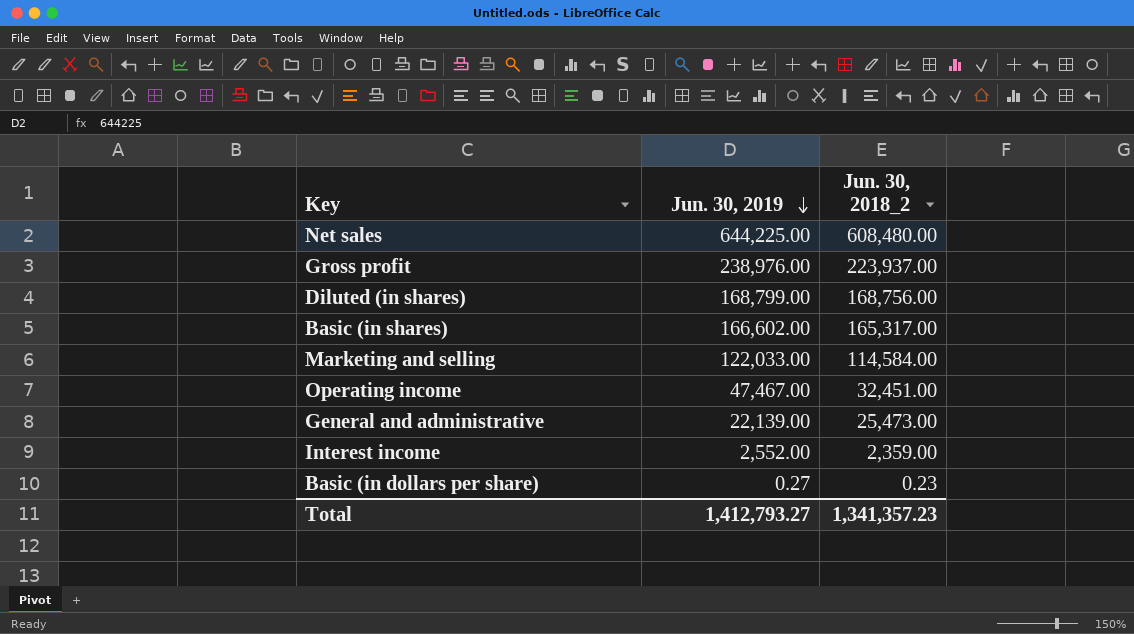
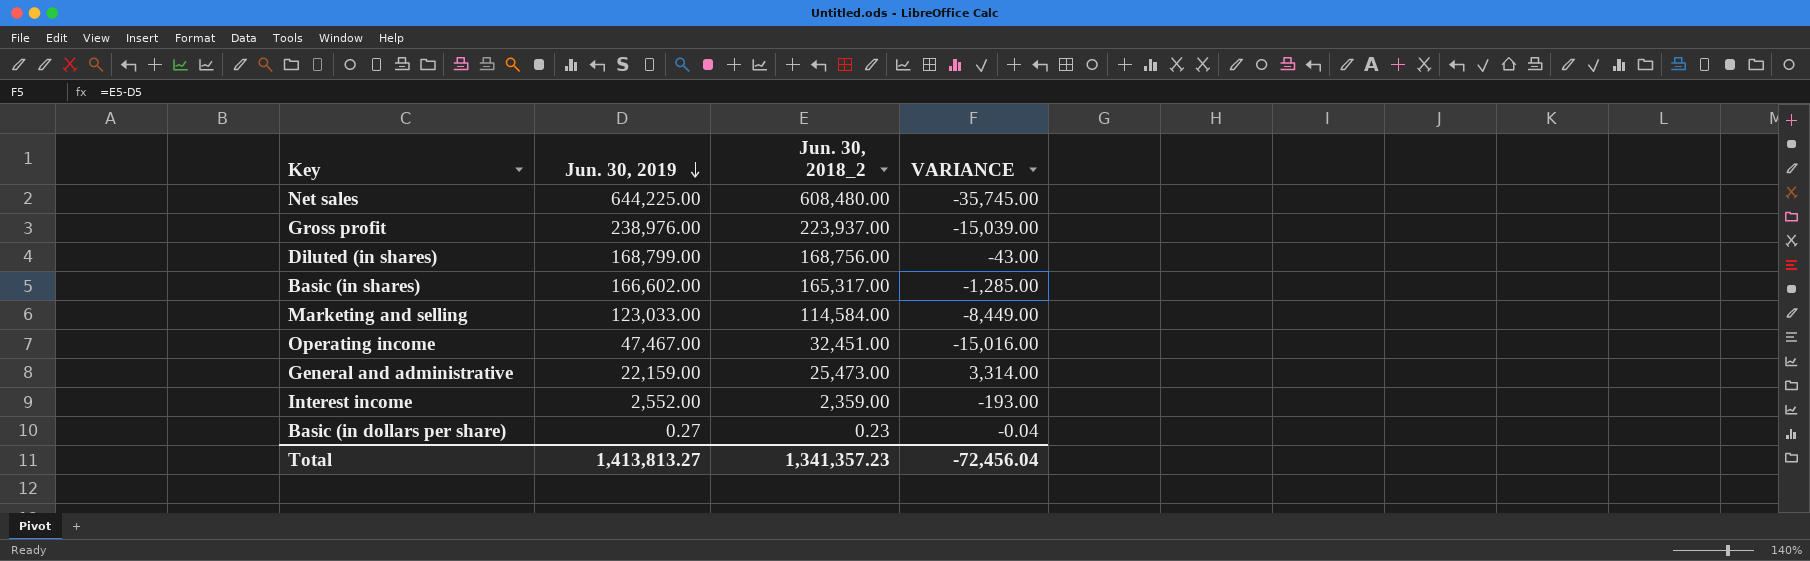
column VARIANCE | formula: none -> [Jun. 30, 2018_2] - [Jun. 30, 2019]
Marketing and selling | Jun. 30, 2019: 122,033.00 -> 123,033.00
General and administrative | Jun. 30, 2019: 22,139.00 -> 22,159.00
Total | Jun. 30, 2019: 1,412,793.27 -> 1,413,813.27

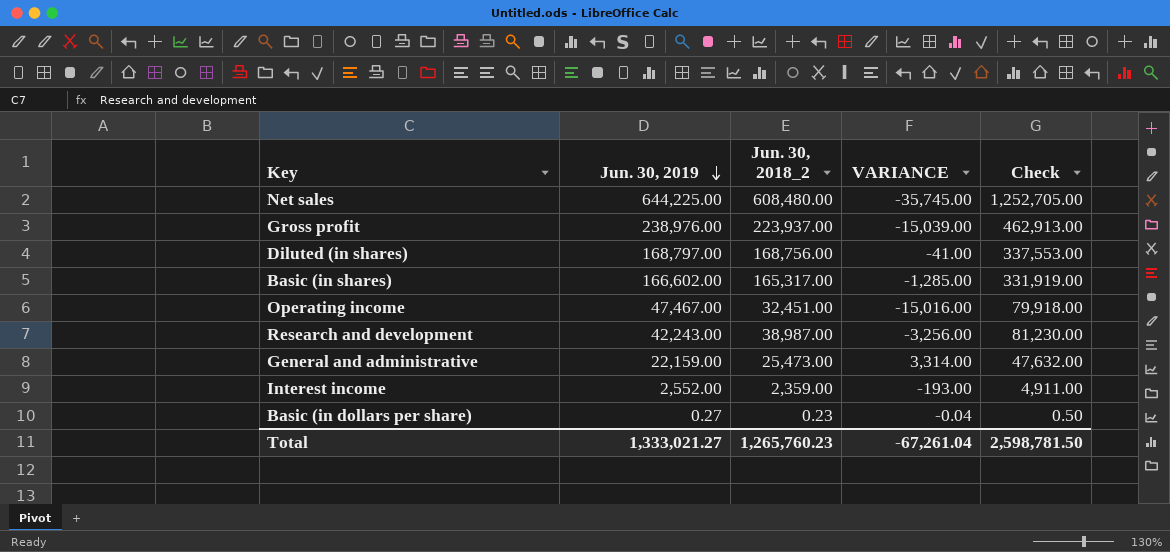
column Check | formula: none -> [Jun. 30, 2019] + [Jun. 30, 2018_2]
row Marketing and selling: 123,033.00 | 114,584.00 | -8,449.00 -> none
Diluted (in shares) | Jun. 30, 2019: 168,799.00 -> 168,797.00
Diluted (in shares) | VARIANCE: -43.00 -> -41.00
row Research and development: none -> 42,243.00 | 38,987.00 | -3,256.00 | 81,230.00
Total | Jun. 30, 2019: 1,413,813.27 -> 1,333,021.27
Total | Jun. 30, 2018_2: 1,341,357.23 -> 1,265,760.23
Total | VARIANCE: -72,456.04 -> -67,261.04

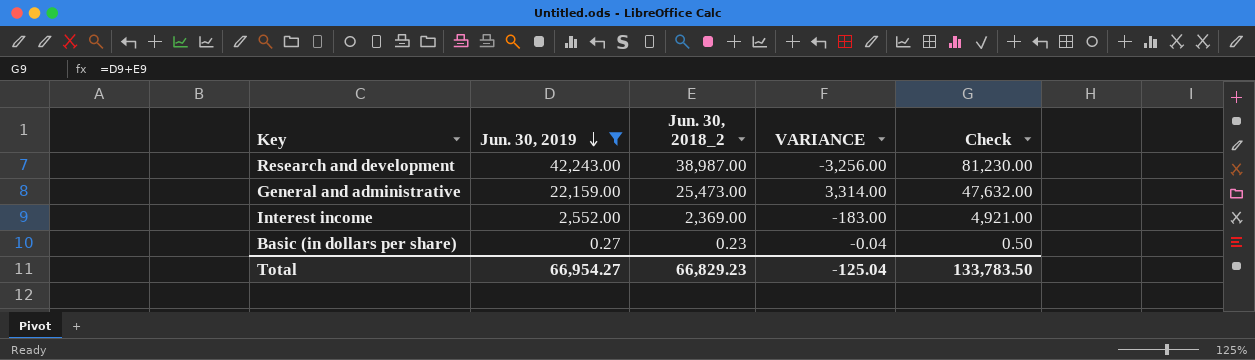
filter: none -> Jun. 30, 2019 <= 42,243.00
Interest income | Jun. 30, 2018_2: 2,359.00 -> 2,369.00
Interest income | VARIANCE: -193.00 -> -183.00
Interest income | Check: 4,911.00 -> 4,921.00
Total | Jun. 30, 2019: 1,333,021.27 -> 66,954.27
Total | Jun. 30, 2018_2: 1,265,760.23 -> 66,829.23
Total | VARIANCE: -67,261.04 -> -125.04
Total | Check: 2,598,781.50 -> 133,783.50

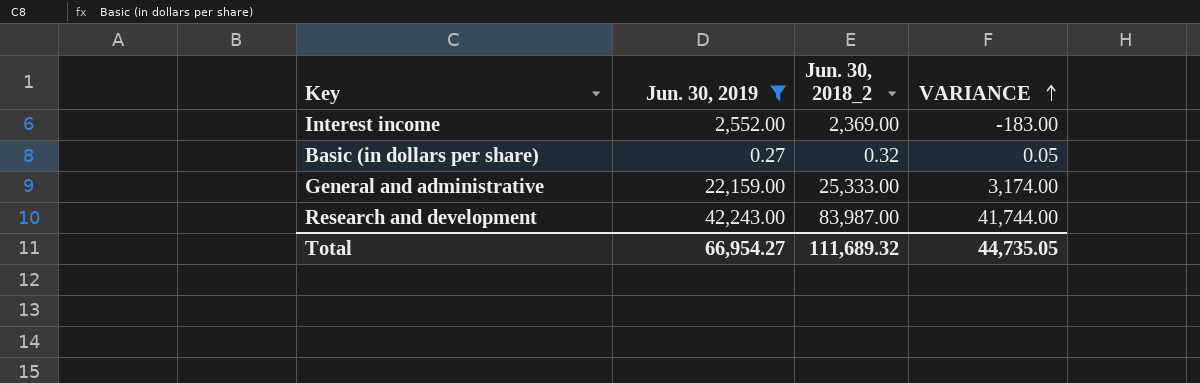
row order: Jun. 30, 2019 descending -> VARIANCE ascending
column Check | formula: [Jun. 30, 2019] + [Jun. 30, 2018_2] -> none
Basic (in dollars per share) | Jun. 30, 2018_2: 0.23 -> 0.32
Basic (in dollars per share) | VARIANCE: -0.04 -> 0.05
General and administrative | Jun. 30, 2018_2: 25,473.00 -> 25,333.00
General and administrative | VARIANCE: 3,314.00 -> 3,174.00
Research and development | Jun. 30, 2018_2: 38,987.00 -> 83,987.00
Research and development | VARIANCE: -3,256.00 -> 41,744.00
Total | Jun. 30, 2018_2: 66,829.23 -> 111,689.32
Total | VARIANCE: -125.04 -> 44,735.05

